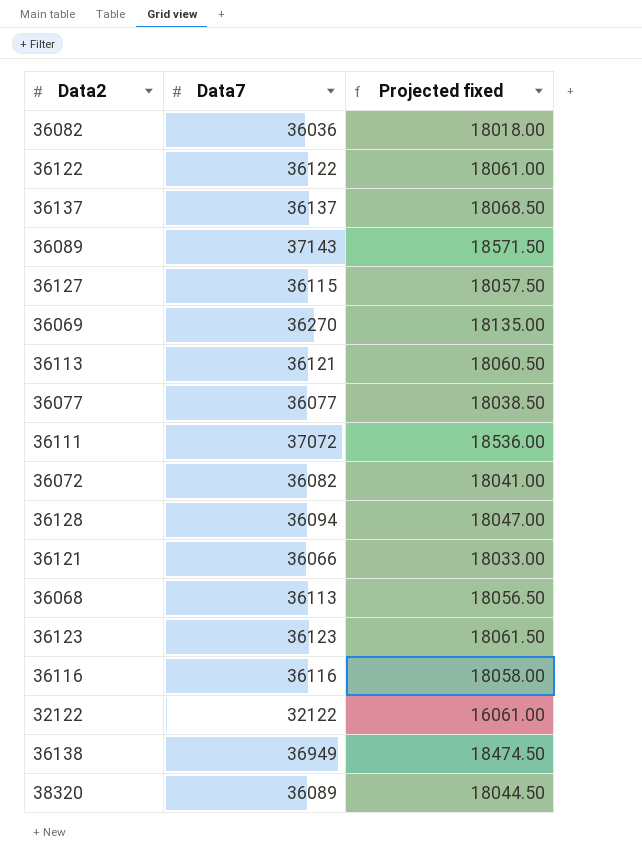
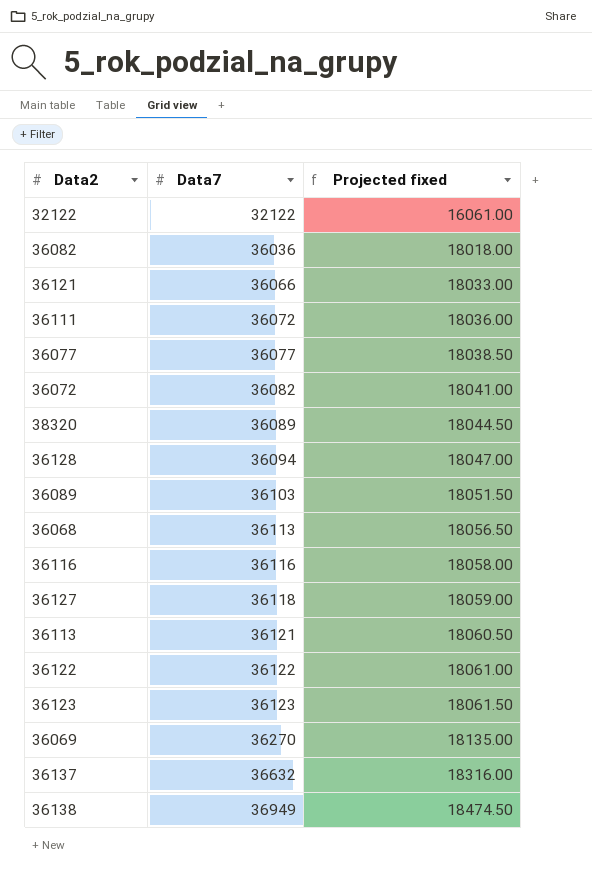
row order: none -> Data7 ascending
36111 | Data7: 37072 -> 36072
36111 | Projected fixed: 18536.00 -> 18036.00
36089 | Data7: 37143 -> 36103
36089 | Projected fixed: 18571.50 -> 18051.50
36127 | Data7: 36115 -> 36118
36127 | Projected fixed: 18057.50 -> 18059.00
36137 | Data7: 36137 -> 36632
36137 | Projected fixed: 18068.50 -> 18316.00

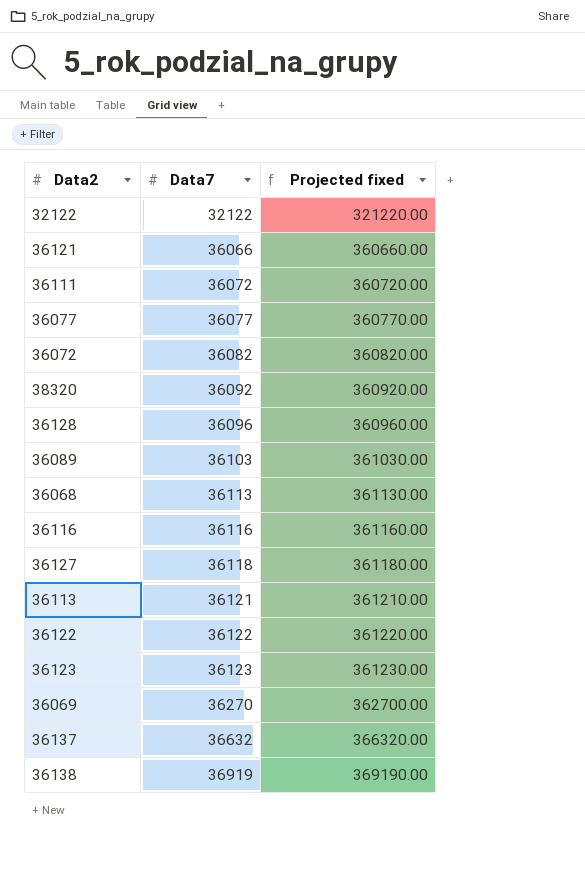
column Projected fixed | formula: [Data7] * 0.5 -> [Data7] * 10
row 36082: 36036 | 18018.00 -> none
38320 | Data7: 36089 -> 36092
36128 | Data7: 36094 -> 36096
36138 | Data7: 36949 -> 36919

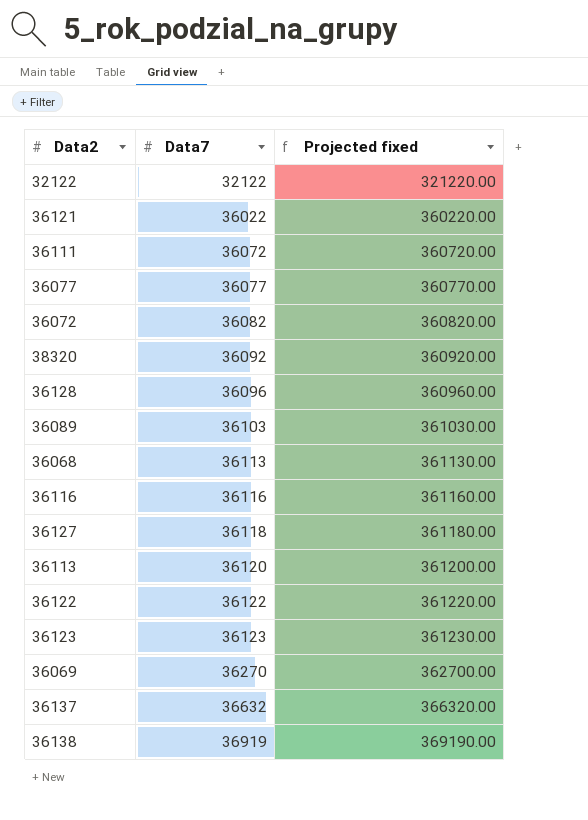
36121 | Data7: 36066 -> 36022
36121 | Projected fixed: 360660.00 -> 360220.00
36113 | Data7: 36121 -> 36120
36113 | Projected fixed: 361210.00 -> 361200.00

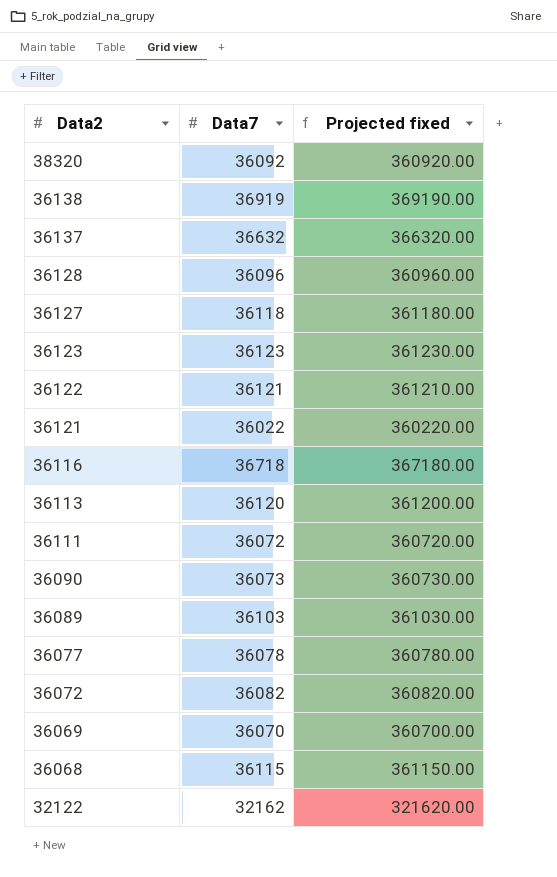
row order: Data7 ascending -> Data2 descending
36122 | Data7: 36122 -> 36121
36122 | Projected fixed: 361220.00 -> 361210.00
36116 | Data7: 36116 -> 36718
36116 | Projected fixed: 361160.00 -> 367180.00
row 36090: none -> 36073 | 360730.00
36077 | Data7: 36077 -> 36078
36077 | Projected fixed: 360770.00 -> 360780.00
36069 | Data7: 36270 -> 36070
36069 | Projected fixed: 362700.00 -> 360700.00
36068 | Data7: 36113 -> 36115
36068 | Projected fixed: 361130.00 -> 361150.00
32122 | Data7: 32122 -> 32162
32122 | Projected fixed: 321220.00 -> 321620.00

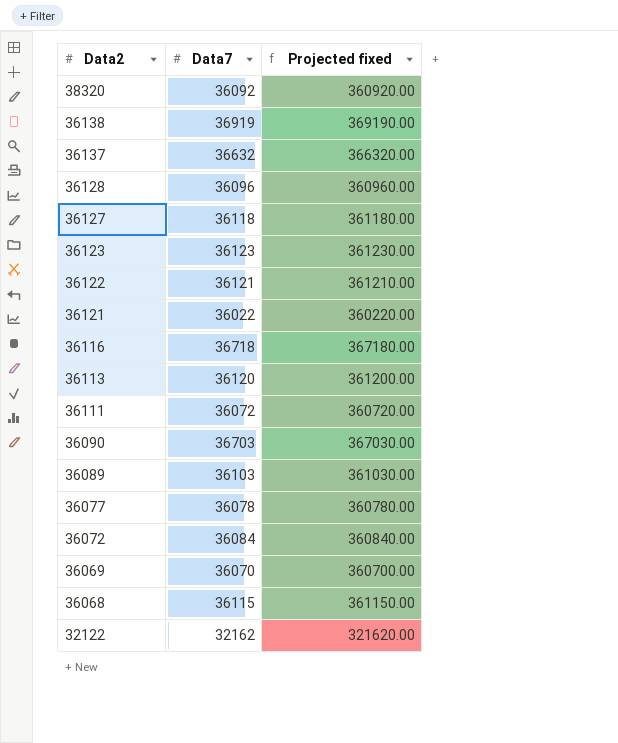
36090 | Data7: 36073 -> 36703
36090 | Projected fixed: 360730.00 -> 367030.00
36072 | Data7: 36082 -> 36084
36072 | Projected fixed: 360820.00 -> 360840.00

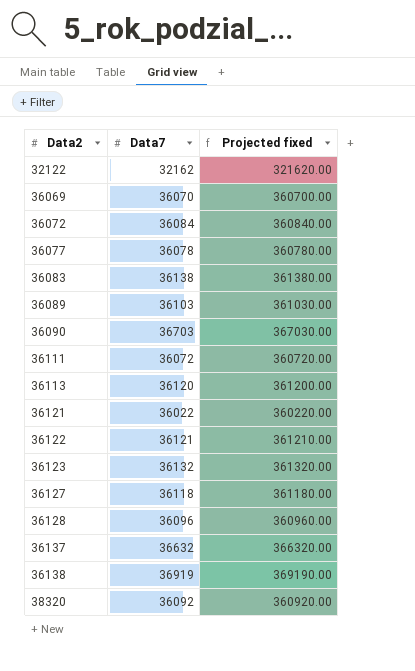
row order: Data2 descending -> Data2 ascending
row 36116: 36718 | 367180.00 -> none
row 36068: 36115 | 361150.00 -> none
row 36083: none -> 36138 | 361380.00
36123 | Data7: 36123 -> 36132
36123 | Projected fixed: 361230.00 -> 361320.00

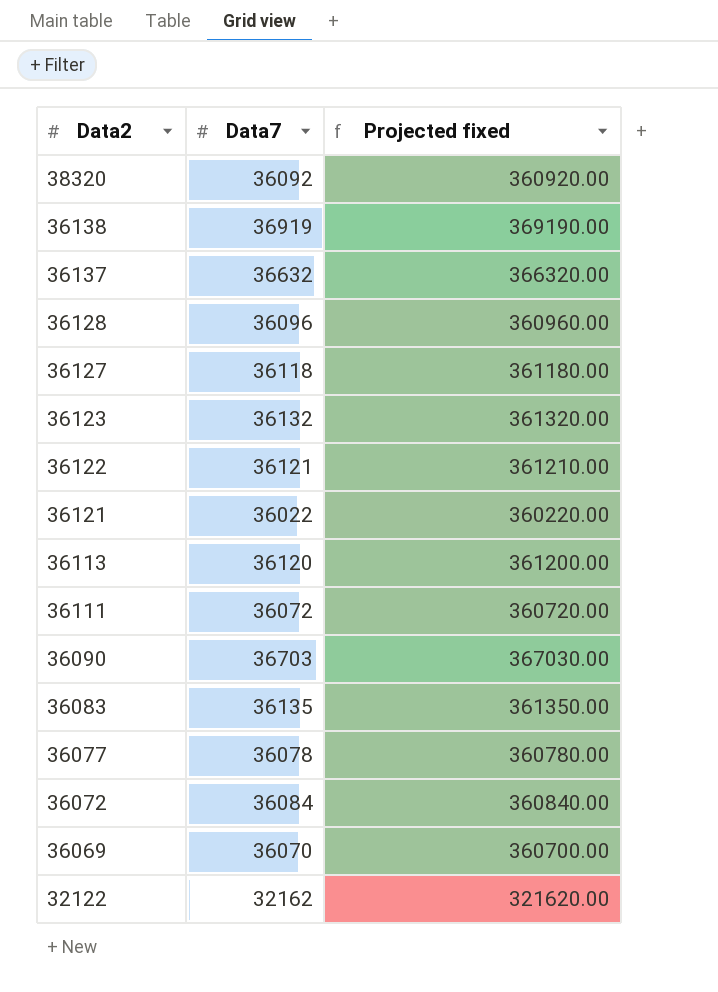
row order: Data2 ascending -> Data2 descending
row 36089: 36103 | 361030.00 -> none
36083 | Data7: 36138 -> 36135
36083 | Projected fixed: 361380.00 -> 361350.00

